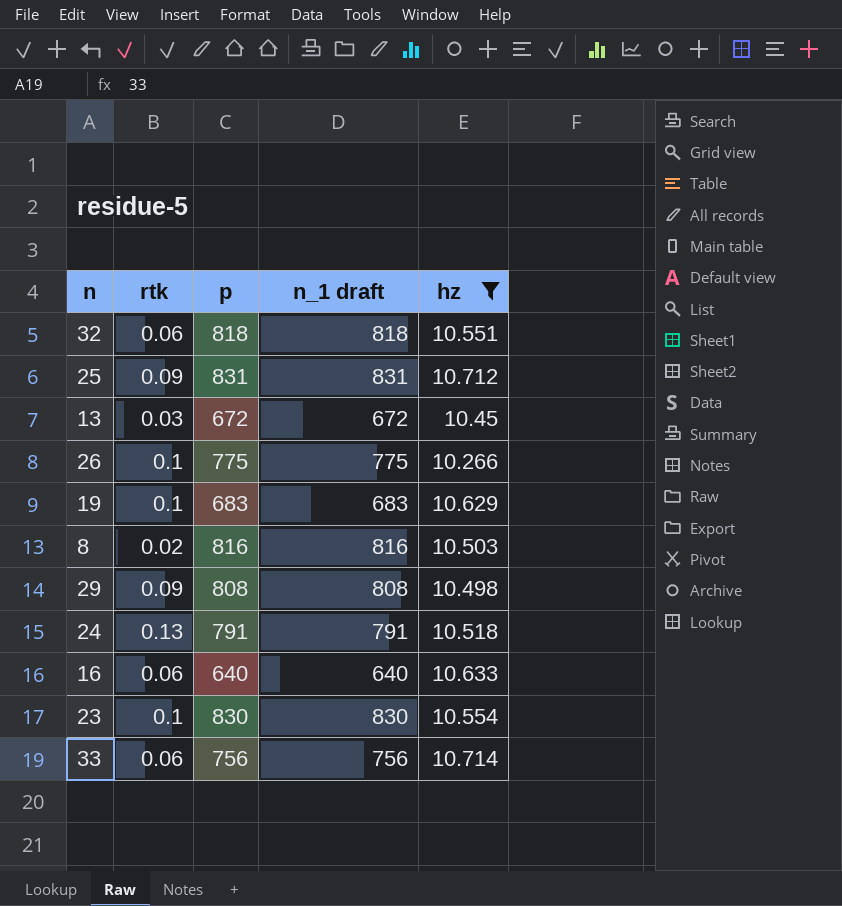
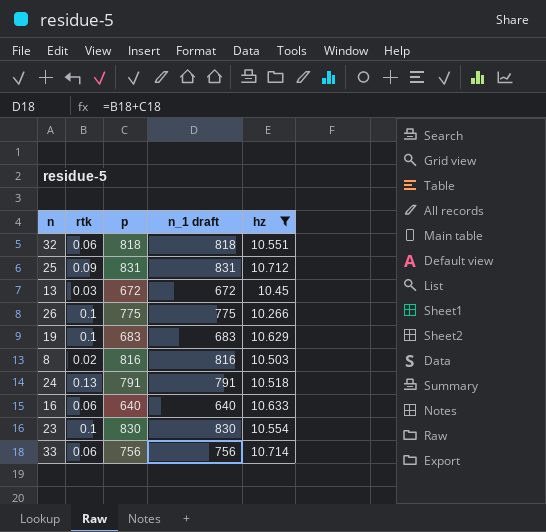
row 29: 0.09 | 808 | 808 | 10.498 -> none

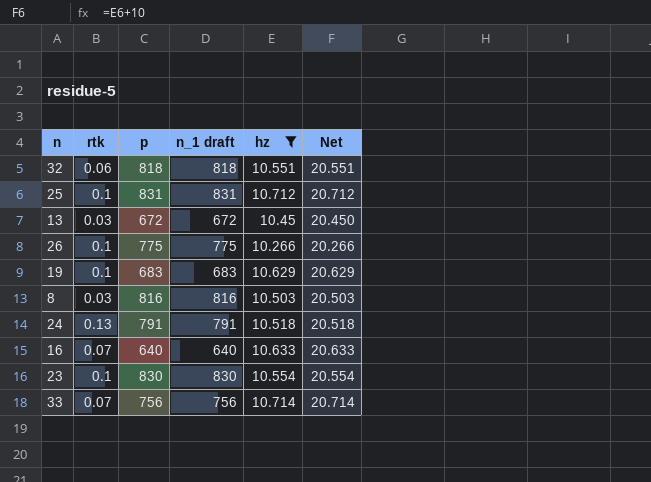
column Net | formula: none -> [hz] + 10
25 | rtk: 0.09 -> 0.1
8 | rtk: 0.02 -> 0.03
16 | rtk: 0.06 -> 0.07
33 | rtk: 0.06 -> 0.07

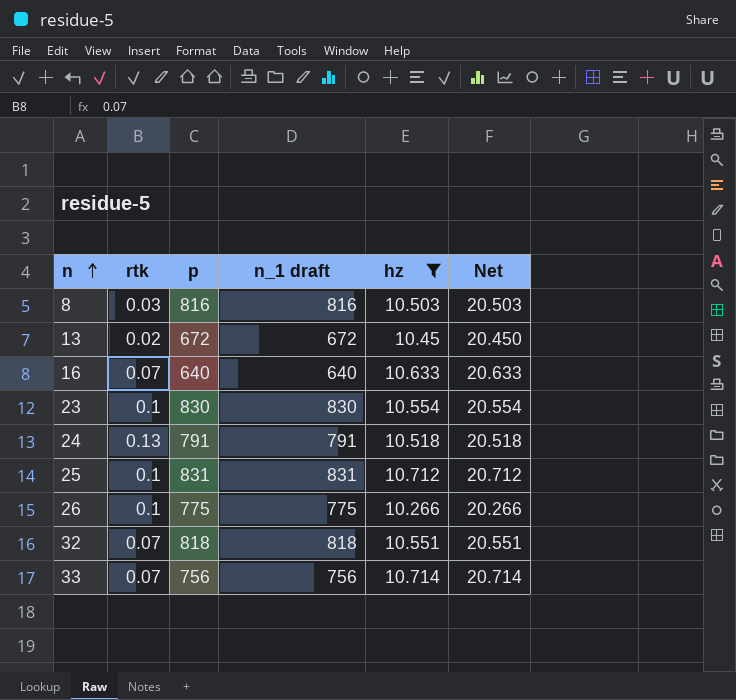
row order: none -> n ascending
row 19: 0.1 | 683 | 683 | 10.629 | 20.629 -> none
13 | rtk: 0.03 -> 0.02
32 | rtk: 0.06 -> 0.07

